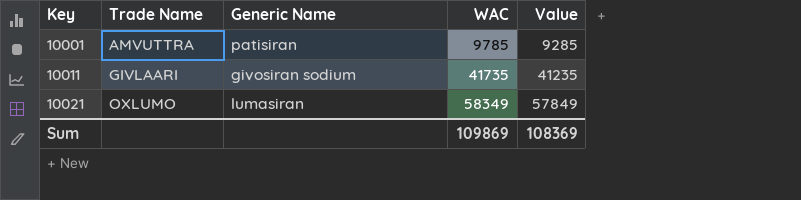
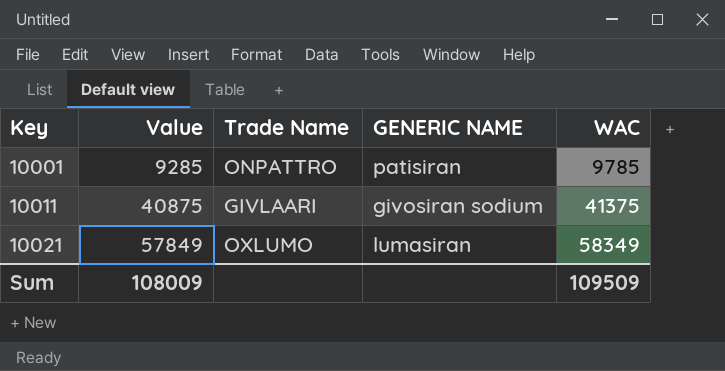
column Value | position: 5 -> 2
column name: Generic Name -> GENERIC NAME
10001 | Trade Name: AMVUTTRA -> ONPATTRO
10011 | Value: 41235 -> 40875
10011 | WAC: 41735 -> 41375
Sum | Value: 108369 -> 108009
Sum | WAC: 109869 -> 109509

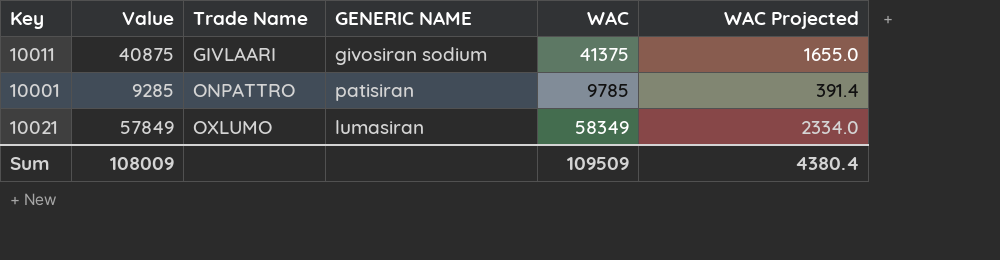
row order: Key ascending -> Trade Name ascending
column WAC Projected | formula: none -> [WAC] * 0.04

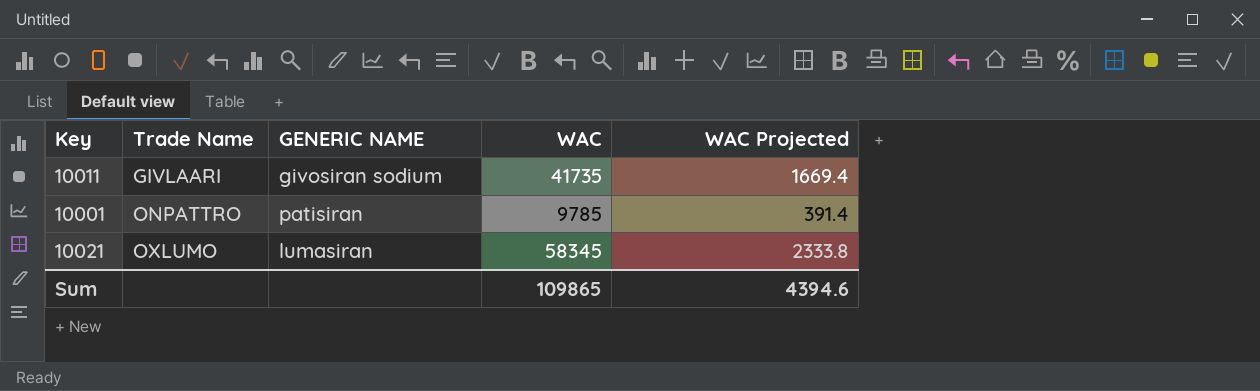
column Value | formula: [WAC] - 500 -> none
10011 | WAC: 41375 -> 41735
10011 | WAC Projected: 1655.0 -> 1669.4
10021 | WAC: 58349 -> 58345
10021 | WAC Projected: 2334.0 -> 2333.8
Sum | WAC: 109509 -> 109865
Sum | WAC Projected: 4380.4 -> 4394.6

